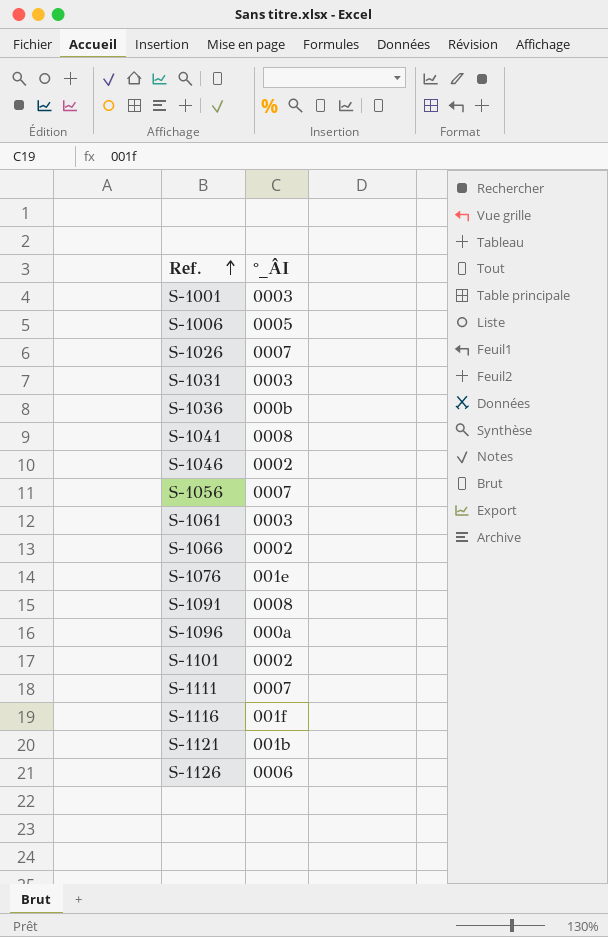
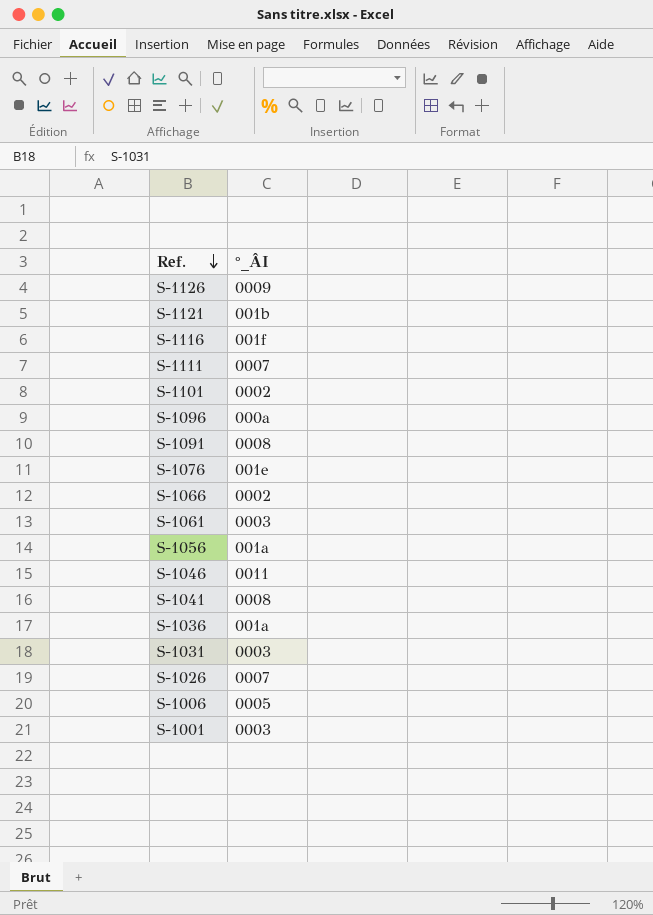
row order: Ref. ascending -> Ref. descending
S-1126 | °_ÂI: 0006 -> 0009
S-1056 | °_ÂI: 0007 -> 001a
S-1046 | °_ÂI: 0002 -> 0011
S-1036 | °_ÂI: 000b -> 001a

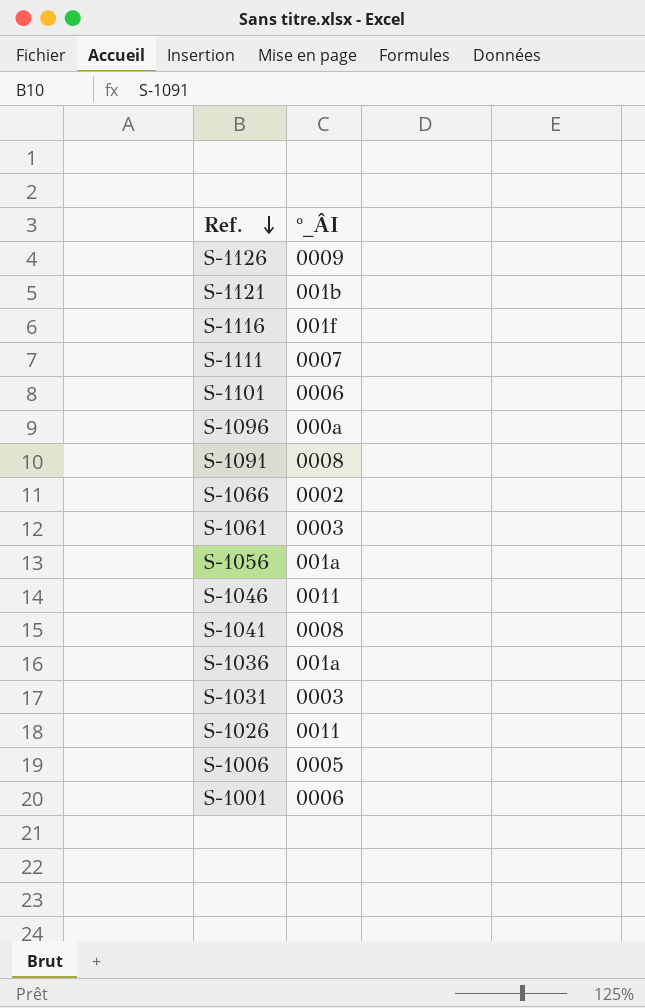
row S-1076: 001e -> none
S-1101 | °_ÂI: 0002 -> 0006
S-1026 | °_ÂI: 0007 -> 0011
S-1001 | °_ÂI: 0003 -> 0006

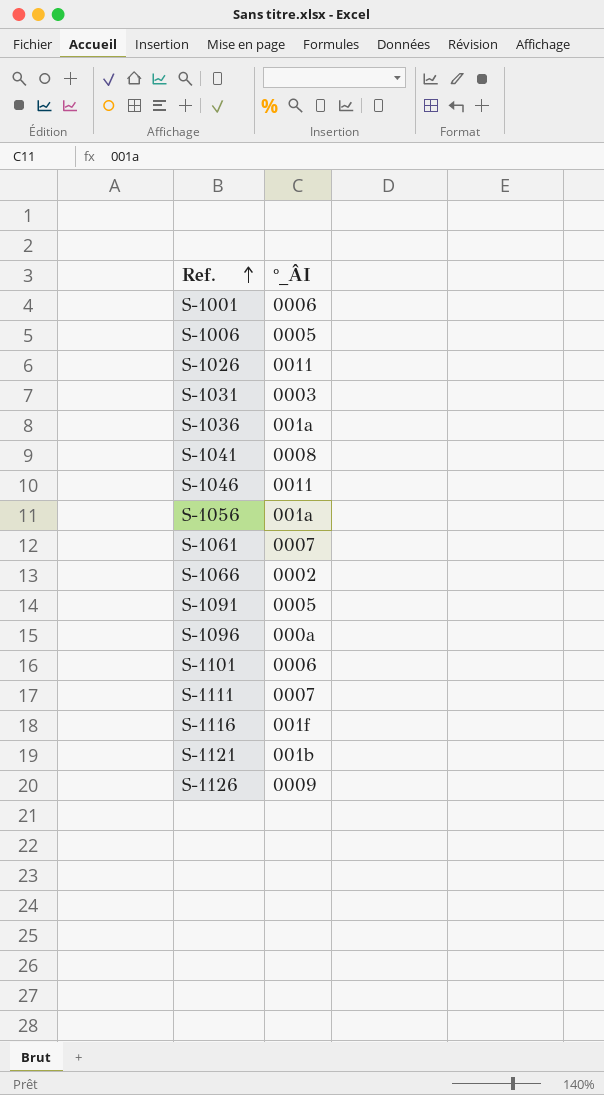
row order: Ref. descending -> Ref. ascending
S-1061 | °_ÂI: 0003 -> 0007
S-1091 | °_ÂI: 0008 -> 0005

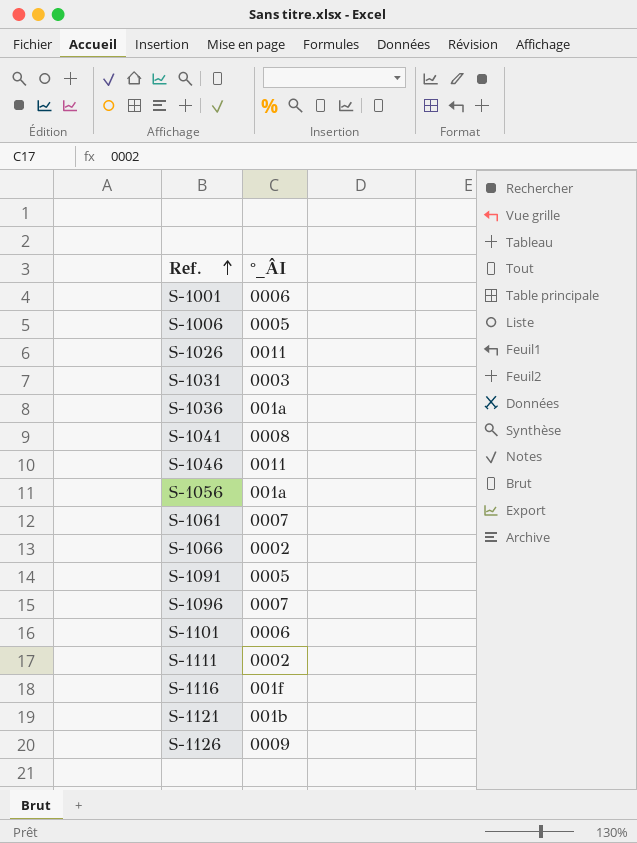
S-1096 | °_ÂI: 000a -> 0007
S-1111 | °_ÂI: 0007 -> 0002

